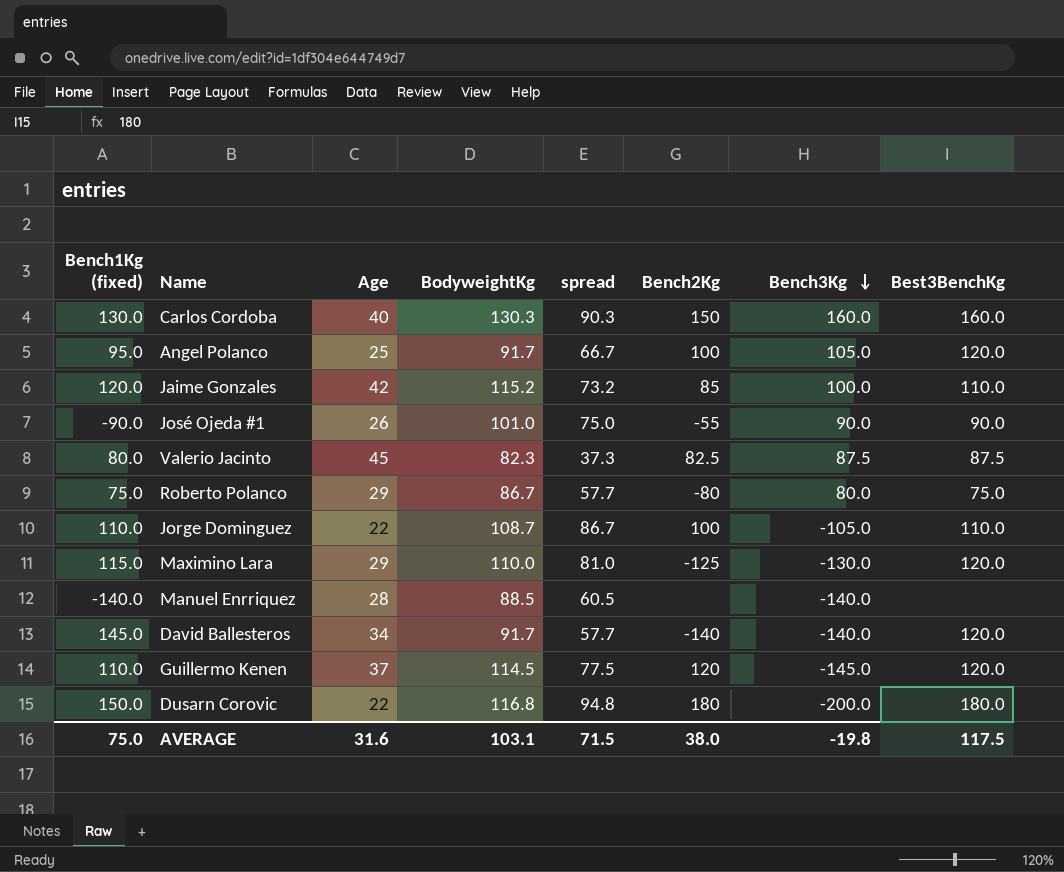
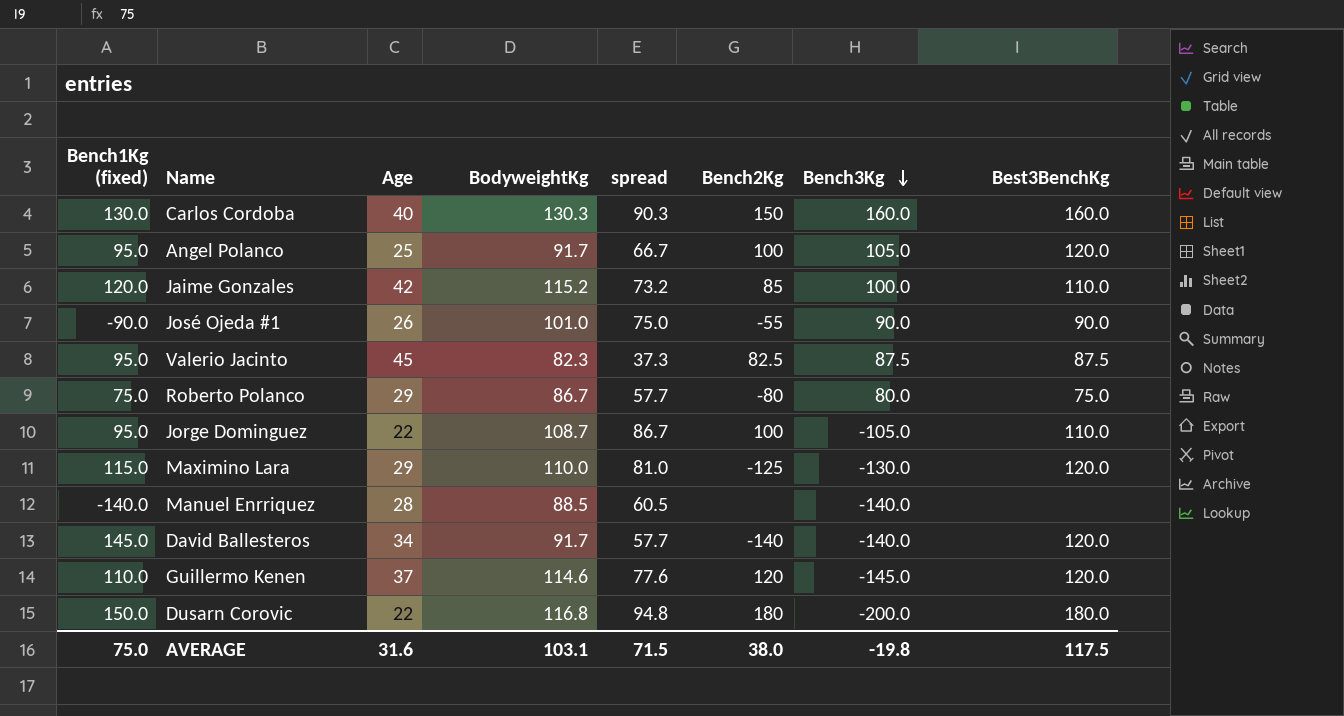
Valerio Jacinto | Bench1Kg (fixed): 80.0 -> 95.0
Jorge Dominguez | Bench1Kg (fixed): 110.0 -> 95.0
Guillermo Kenen | BodyweightKg: 114.5 -> 114.6
Guillermo Kenen | spread: 77.5 -> 77.6

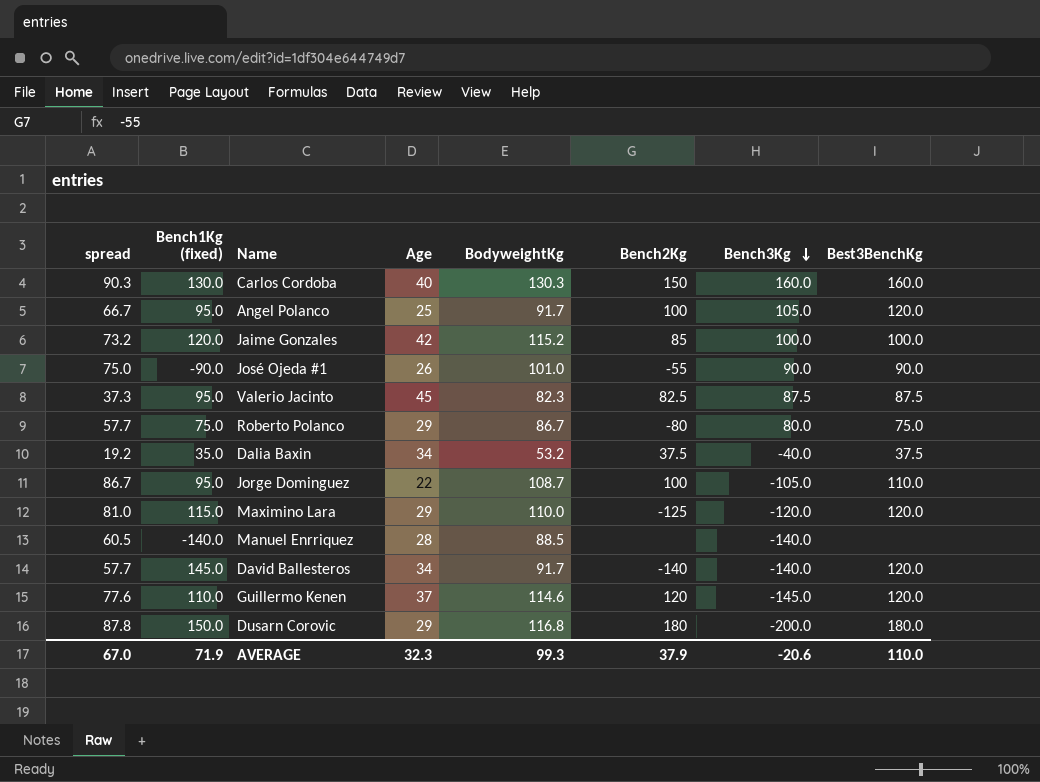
column spread | position: 5 -> 1
Jaime Gonzales | Best3BenchKg: 110.0 -> 100.0
row Dalia Baxin: none -> 19.2 | 35.0 | 34 | 53.2 | 37.5 | -40.0 | 37.5
Maximino Lara | Bench3Kg: -130.0 -> -120.0
Dusarn Corovic | spread: 94.8 -> 87.8
Dusarn Corovic | Age: 22 -> 29
AVERAGE | spread: 71.5 -> 67.0
AVERAGE | Bench1Kg (fixed): 75.0 -> 71.9
AVERAGE | Age: 31.6 -> 32.3
AVERAGE | BodyweightKg: 103.1 -> 99.3
AVERAGE | Bench2Kg: 38.0 -> 37.9
AVERAGE | Bench3Kg: -19.8 -> -20.6
AVERAGE | Best3BenchKg: 117.5 -> 110.0

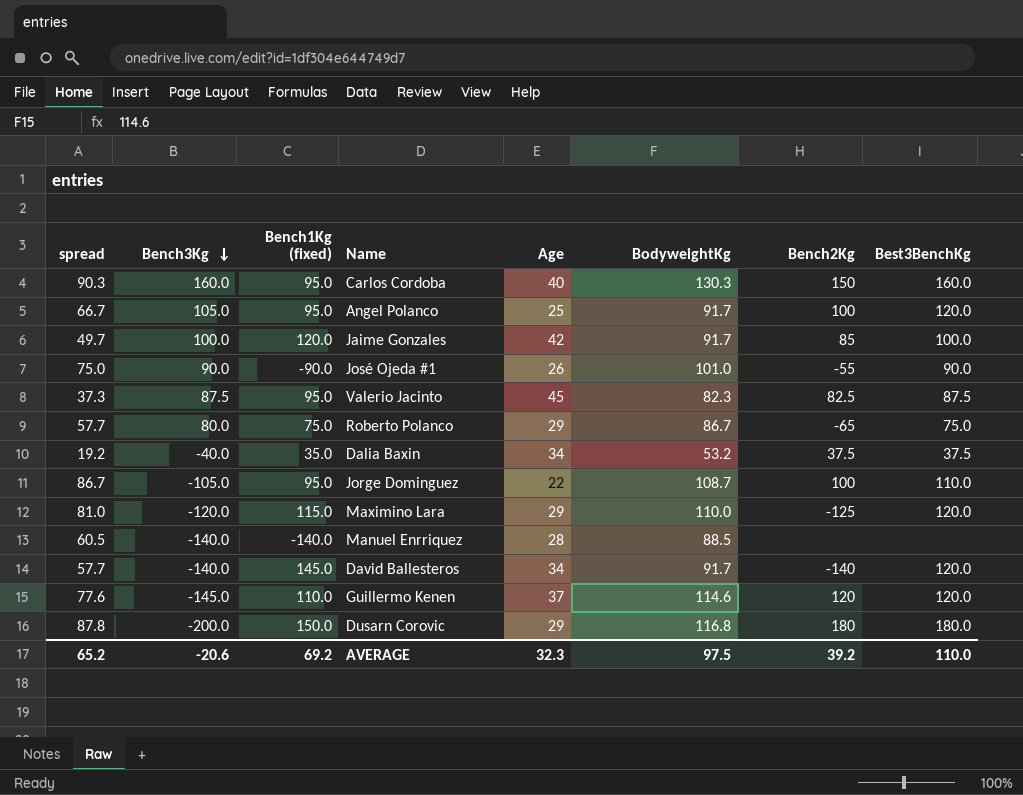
column Bench3Kg | position: 7 -> 2
Carlos Cordoba | Bench1Kg (fixed): 130.0 -> 95.0
Jaime Gonzales | spread: 73.2 -> 49.7
Jaime Gonzales | BodyweightKg: 115.2 -> 91.7
Roberto Polanco | Bench2Kg: -80 -> -65
AVERAGE | spread: 67.0 -> 65.2
AVERAGE | Bench1Kg (fixed): 71.9 -> 69.2
AVERAGE | BodyweightKg: 99.3 -> 97.5
AVERAGE | Bench2Kg: 37.9 -> 39.2

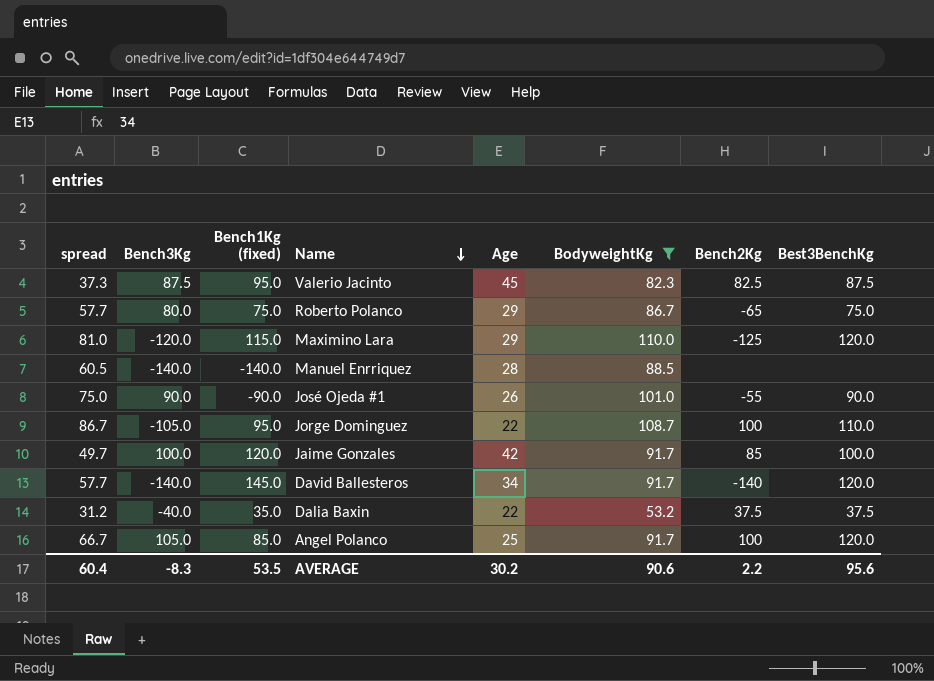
filter: none -> BodyweightKg <= 110.0
row order: Bench3Kg descending -> Name descending
Dalia Baxin | spread: 19.2 -> 31.2
Dalia Baxin | Age: 34 -> 22
Angel Polanco | Bench1Kg (fixed): 95.0 -> 85.0
AVERAGE | spread: 65.2 -> 60.4
AVERAGE | Bench3Kg: -20.6 -> -8.3
AVERAGE | Bench1Kg (fixed): 69.2 -> 53.5
AVERAGE | Age: 32.3 -> 30.2
AVERAGE | BodyweightKg: 97.5 -> 90.6
AVERAGE | Bench2Kg: 39.2 -> 2.2
AVERAGE | Best3BenchKg: 110.0 -> 95.6

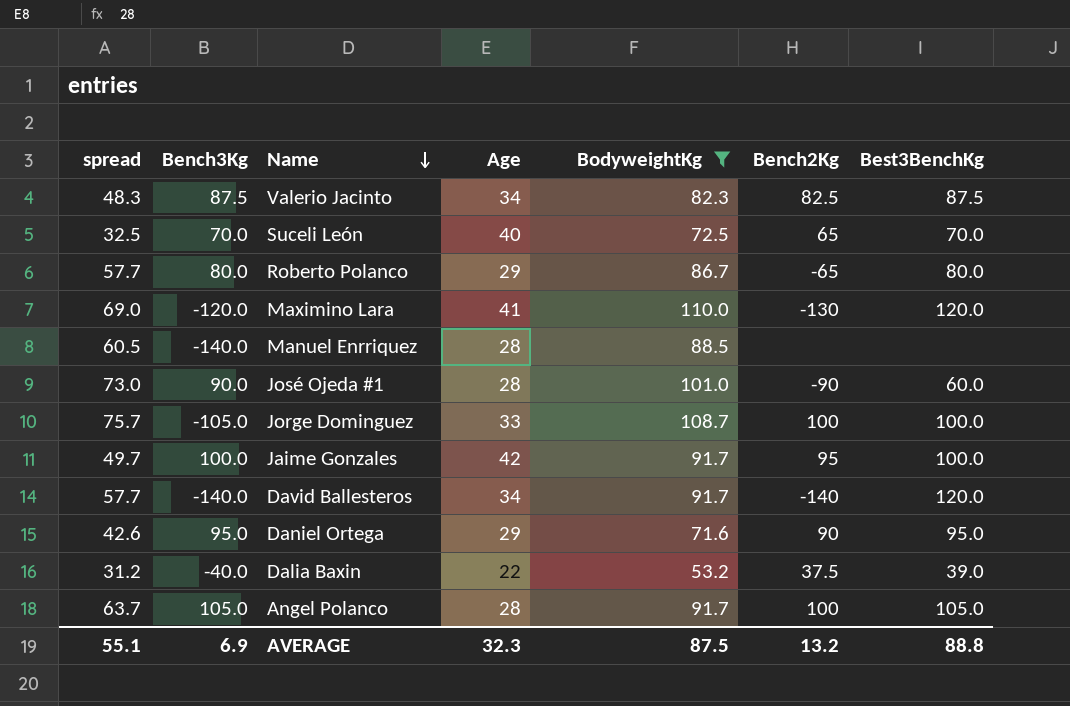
column Bench1Kg (fixed) | position: 3 -> none
Valerio Jacinto | spread: 37.3 -> 48.3
Valerio Jacinto | Age: 45 -> 34
row Suceli León: none -> 32.5 | 70.0 | 40 | 72.5 | 65 | 70.0
Roberto Polanco | Best3BenchKg: 75.0 -> 80.0
Maximino Lara | spread: 81.0 -> 69.0
Maximino Lara | Age: 29 -> 41
Maximino Lara | Bench2Kg: -125 -> -130
José Ojeda #1 | spread: 75.0 -> 73.0
José Ojeda #1 | Age: 26 -> 28
José Ojeda #1 | Bench2Kg: -55 -> -90
José Ojeda #1 | Best3BenchKg: 90.0 -> 60.0
Jorge Dominguez | spread: 86.7 -> 75.7
Jorge Dominguez | Age: 22 -> 33
Jorge Dominguez | Best3BenchKg: 110.0 -> 100.0
Jaime Gonzales | Bench2Kg: 85 -> 95
row Daniel Ortega: none -> 42.6 | 95.0 | 29 | 71.6 | 90 | 95.0
Dalia Baxin | Best3BenchKg: 37.5 -> 39.0
Angel Polanco | spread: 66.7 -> 63.7
Angel Polanco | Age: 25 -> 28
Angel Polanco | Best3BenchKg: 120.0 -> 105.0
AVERAGE | spread: 60.4 -> 55.1
AVERAGE | Bench3Kg: -8.3 -> 6.9
AVERAGE | Age: 30.2 -> 32.3
AVERAGE | BodyweightKg: 90.6 -> 87.5
AVERAGE | Bench2Kg: 2.2 -> 13.2
AVERAGE | Best3BenchKg: 95.6 -> 88.8

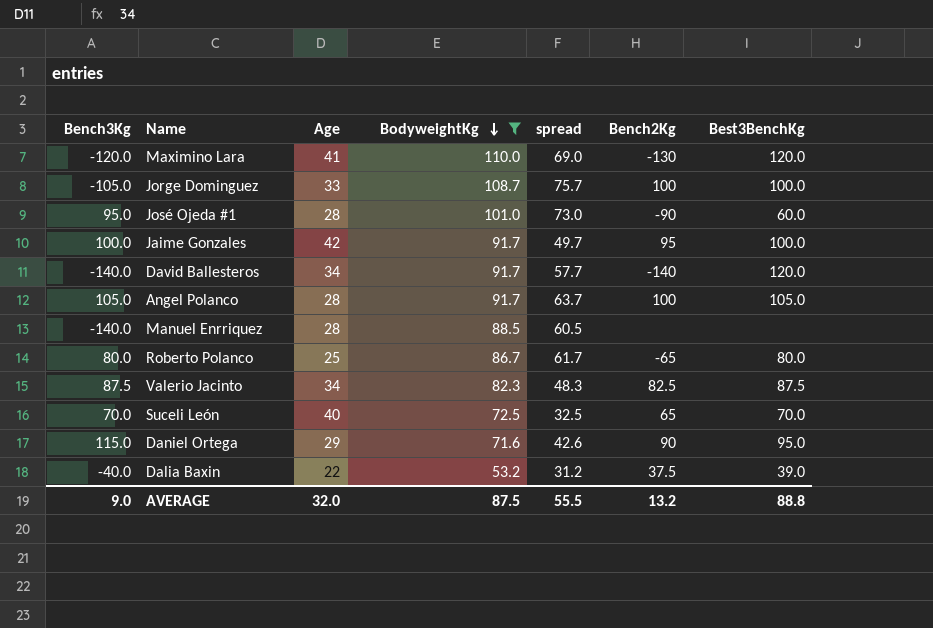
row order: Name descending -> BodyweightKg descending
column spread | position: 1 -> 5
José Ojeda #1 | Bench3Kg: 90.0 -> 95.0
Roberto Polanco | Age: 29 -> 25
Roberto Polanco | spread: 57.7 -> 61.7
Daniel Ortega | Bench3Kg: 95.0 -> 115.0
AVERAGE | Bench3Kg: 6.9 -> 9.0
AVERAGE | Age: 32.3 -> 32.0
AVERAGE | spread: 55.1 -> 55.5

